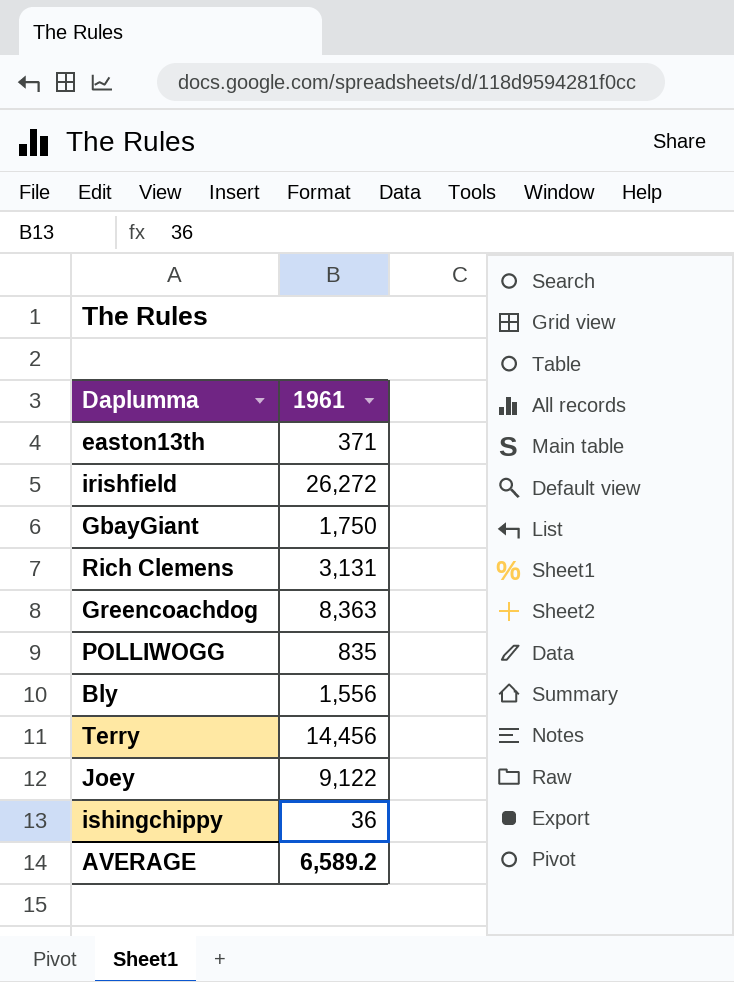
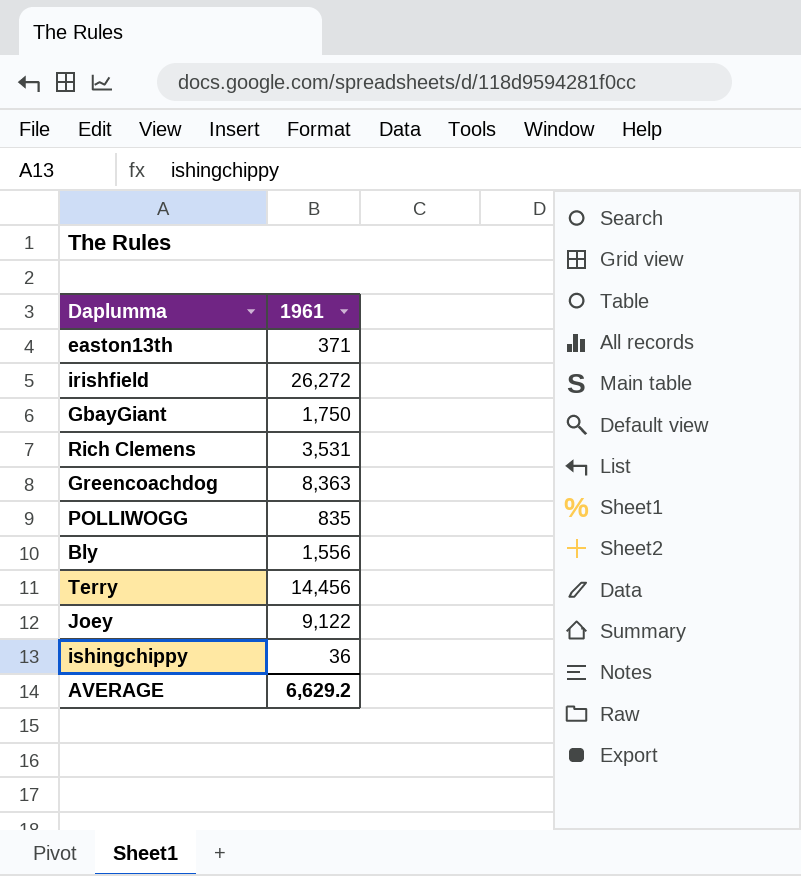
Rich Clemens | 1961: 3,131 -> 3,531
AVERAGE | 1961: 6,589.2 -> 6,629.2

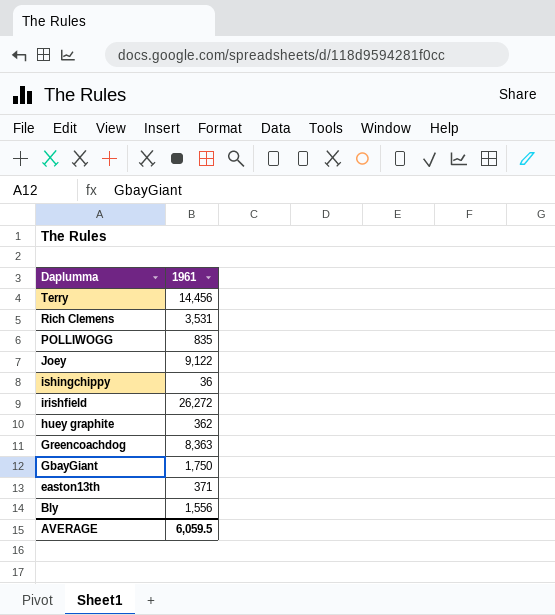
row order: none -> Daplumma descending
row huey graphite: none -> 362
AVERAGE | 1961: 6,629.2 -> 6,059.5

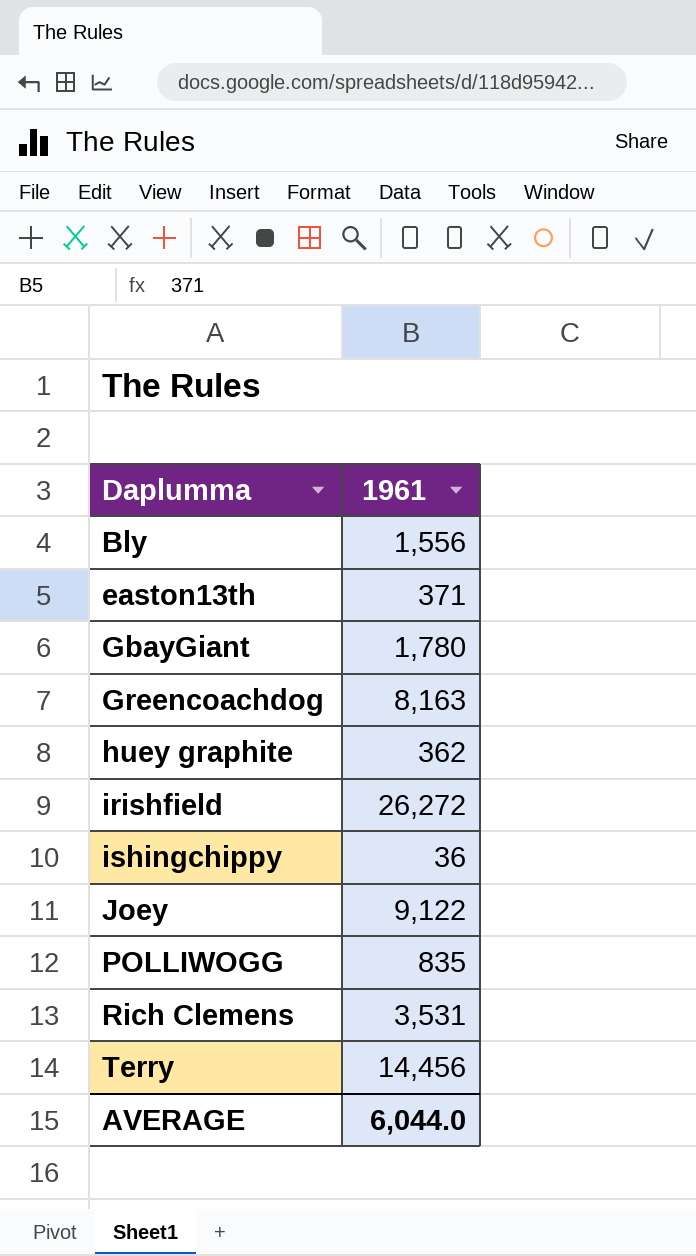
row order: Daplumma descending -> Daplumma ascending
GbayGiant | 1961: 1,750 -> 1,780
Greencoachdog | 1961: 8,363 -> 8,163
AVERAGE | 1961: 6,059.5 -> 6,044.0

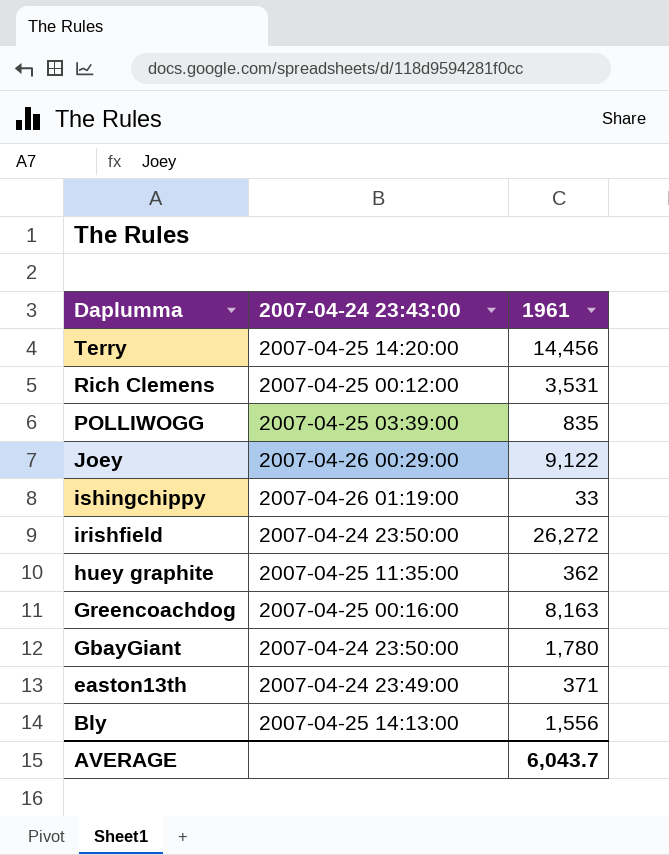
row order: Daplumma ascending -> Daplumma descending
column 2007-04-24 23:43:00 | position: none -> 2
ishingchippy | 1961: 36 -> 33
AVERAGE | 1961: 6,044.0 -> 6,043.7

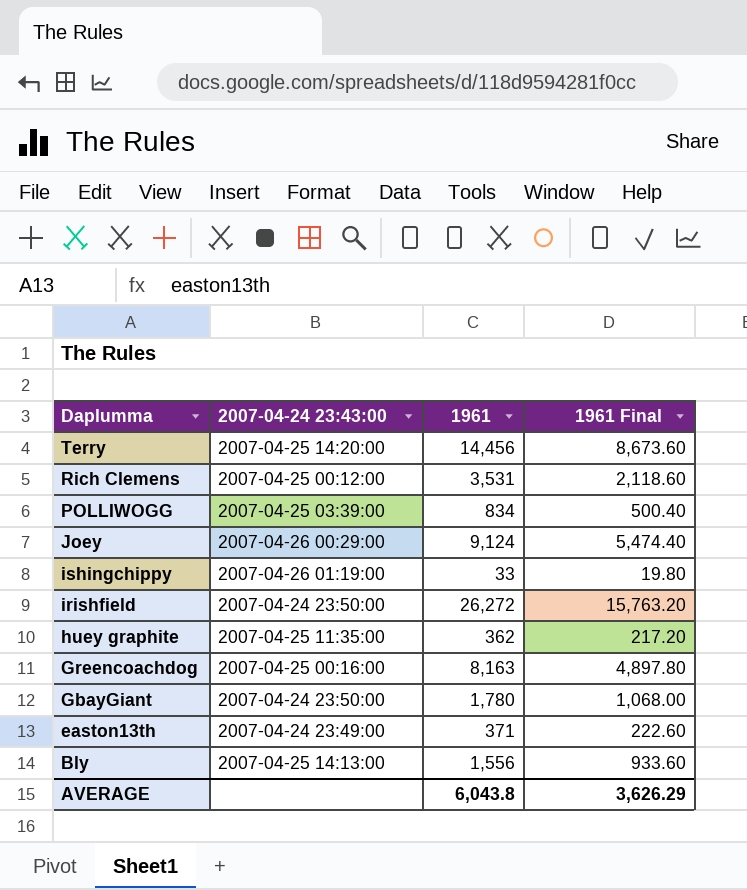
column 1961 Final | formula: none -> [1961] * 0.6
POLLIWOGG | 1961: 835 -> 834
Joey | 1961: 9,122 -> 9,124
AVERAGE | 1961: 6,043.7 -> 6,043.8

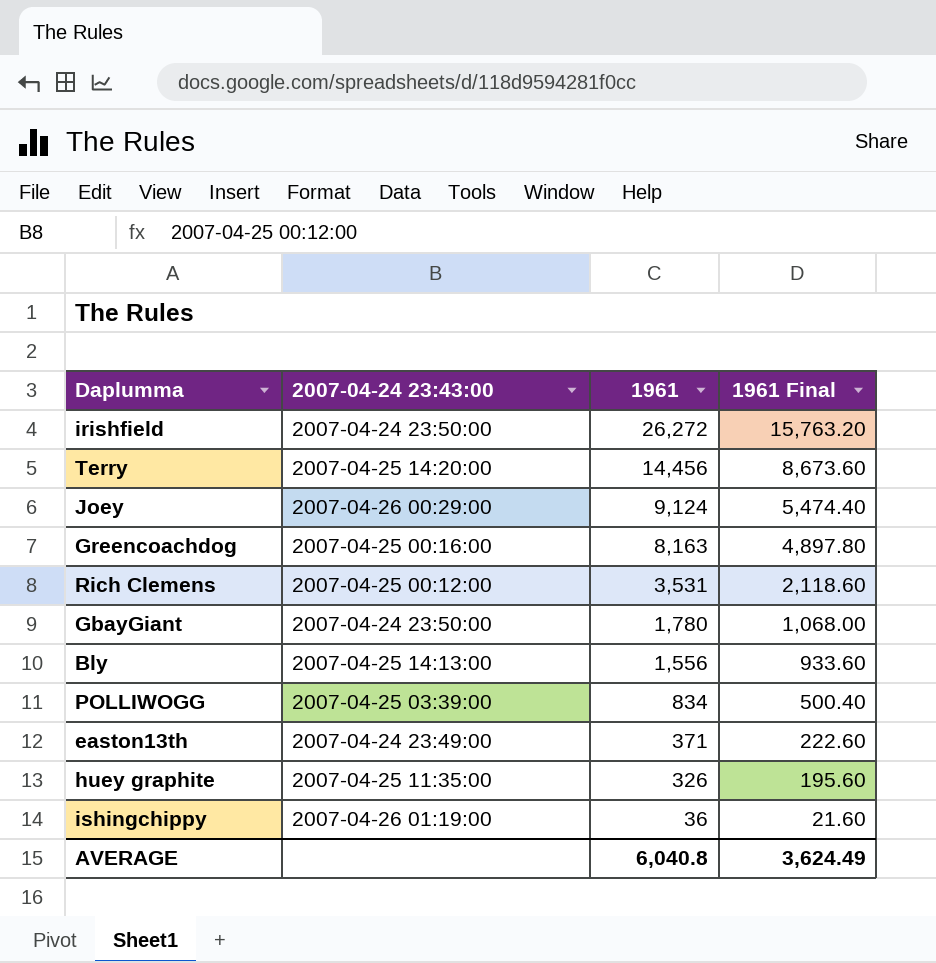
row order: Daplumma descending -> 1961 descending
huey graphite | 1961: 362 -> 326
huey graphite | 1961 Final: 217.20 -> 195.60
ishingchippy | 1961: 33 -> 36
ishingchippy | 1961 Final: 19.80 -> 21.60
AVERAGE | 1961: 6,043.8 -> 6,040.8
AVERAGE | 1961 Final: 3,626.29 -> 3,624.49

